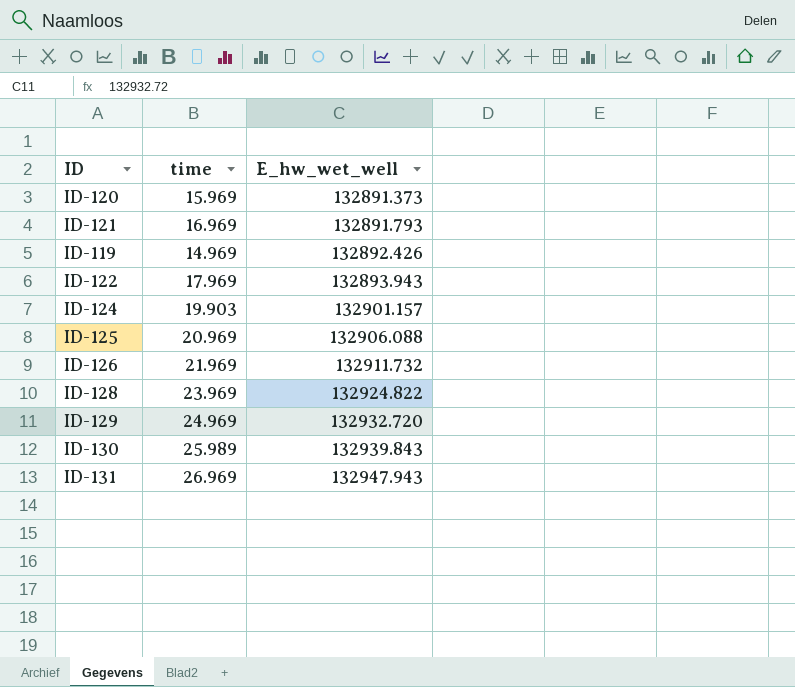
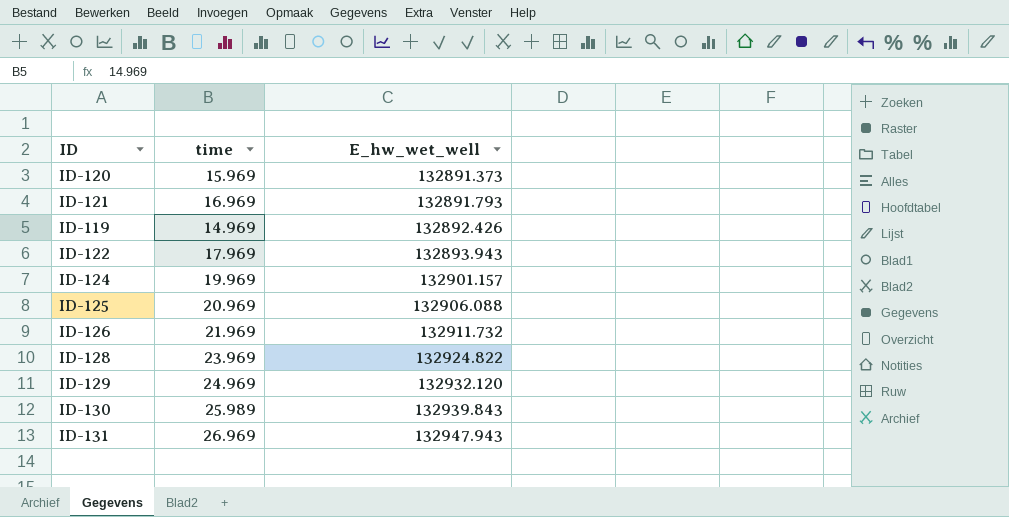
ID-124 | time: 19.903 -> 19.969
ID-129 | E_hw_wet_well: 132932.720 -> 132932.120

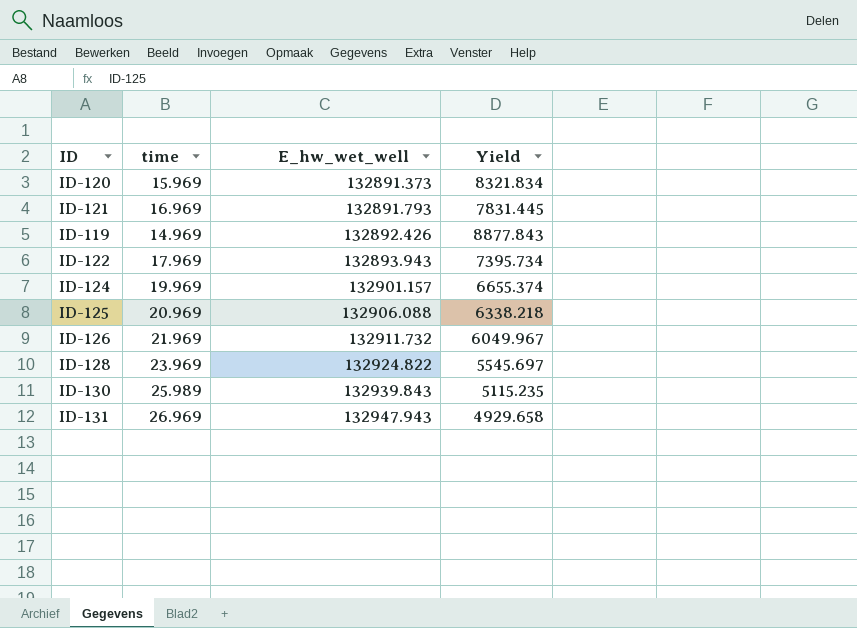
column Yield | formula: none -> [E_hw_wet_well] / [time]
row ID-129: 24.969 | 132932.120 -> none

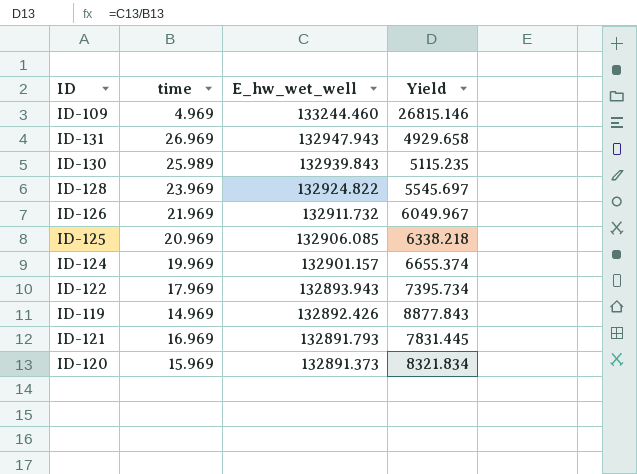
row order: E_hw_wet_well ascending -> E_hw_wet_well descending
row ID-109: none -> 4.969 | 133244.460 | 26815.146
ID-125 | E_hw_wet_well: 132906.088 -> 132906.085

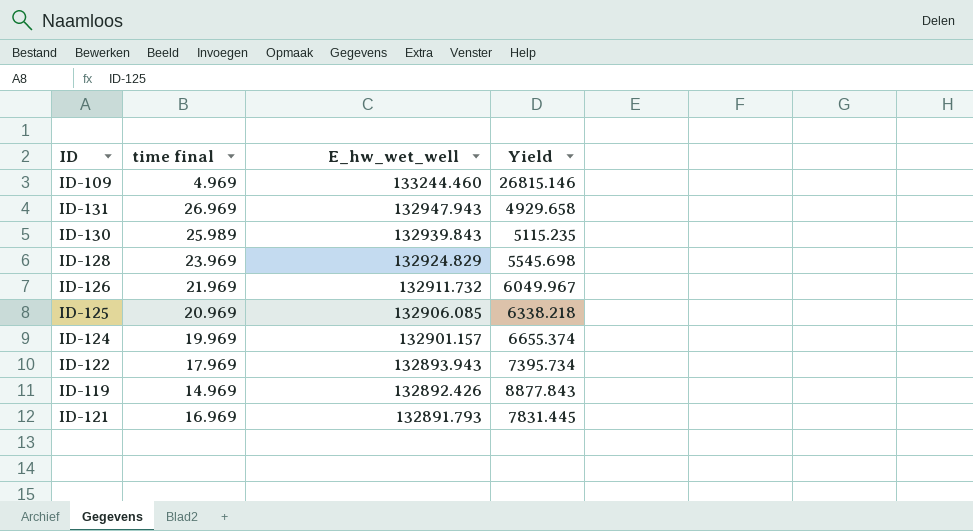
column name: time -> time final
row ID-120: 15.969 | 132891.373 | 8321.834 -> none
ID-128 | E_hw_wet_well: 132924.822 -> 132924.829
ID-128 | Yield: 5545.697 -> 5545.698

